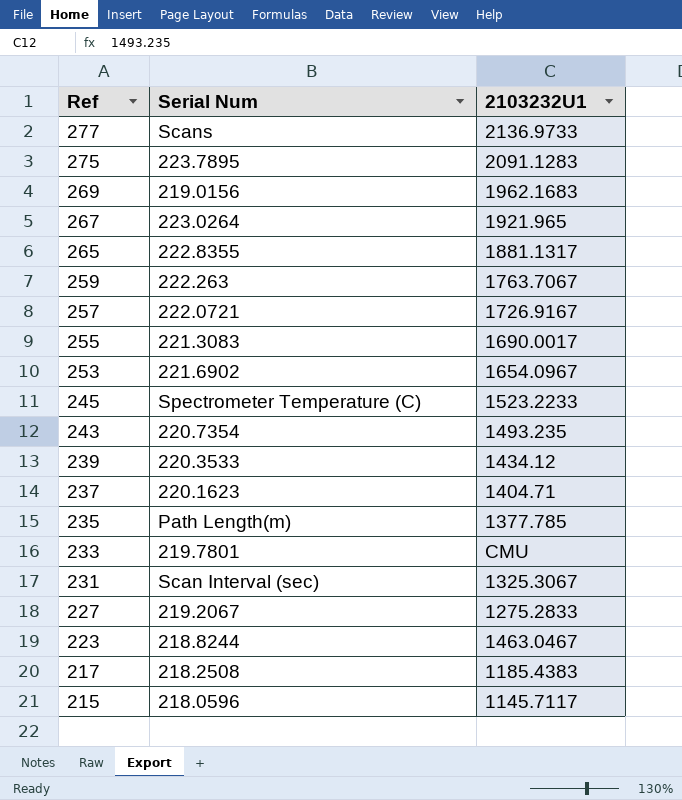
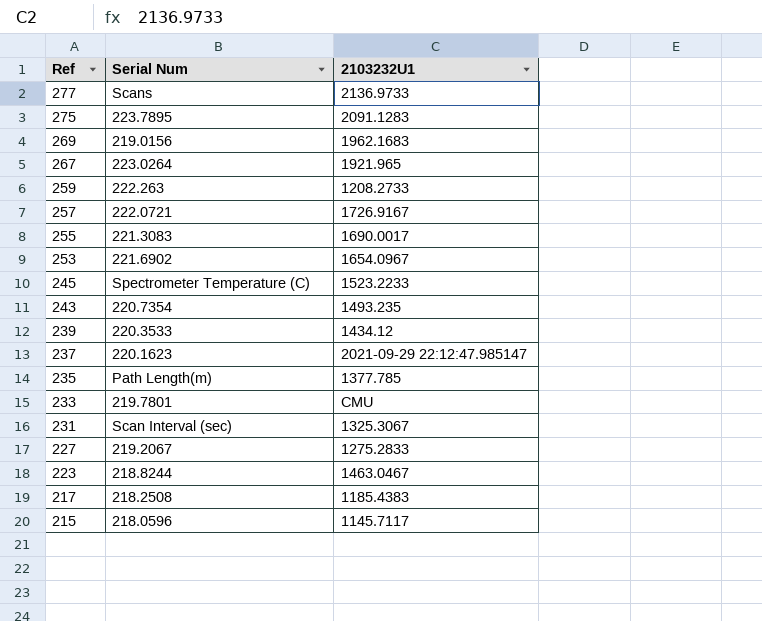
row 265: 222.8355 | 1881.1317 -> none
259 | 2103232U1: 1763.7067 -> 1208.2733
237 | 2103232U1: 1404.71 -> 2021-09-29 22:12:47.985147

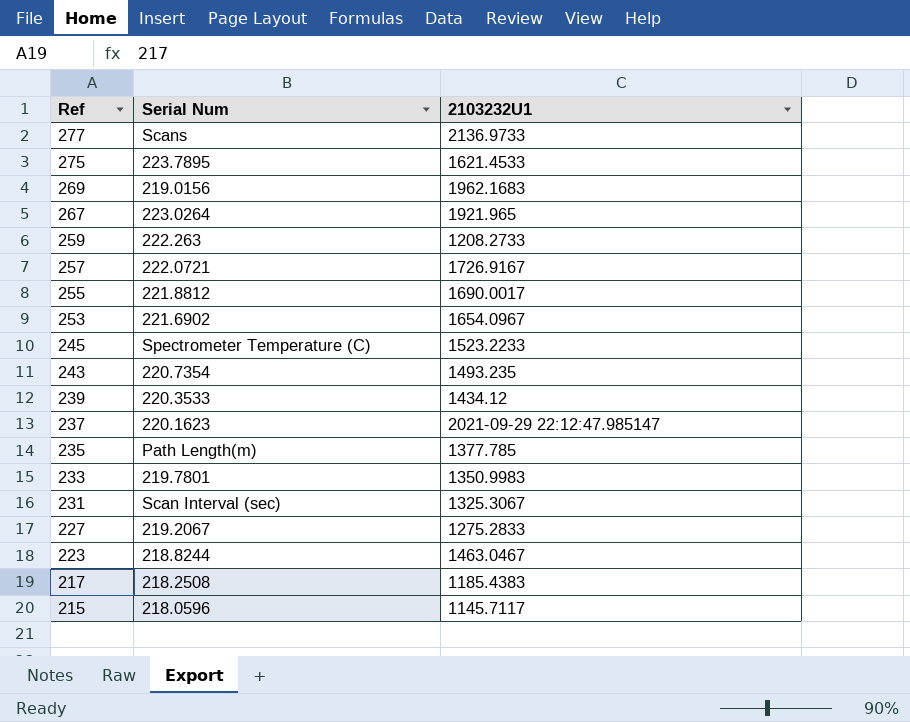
275 | 2103232U1: 2091.1283 -> 1621.4533
255 | Serial Num: 221.3083 -> 221.8812
233 | 2103232U1: CMU -> 1350.9983

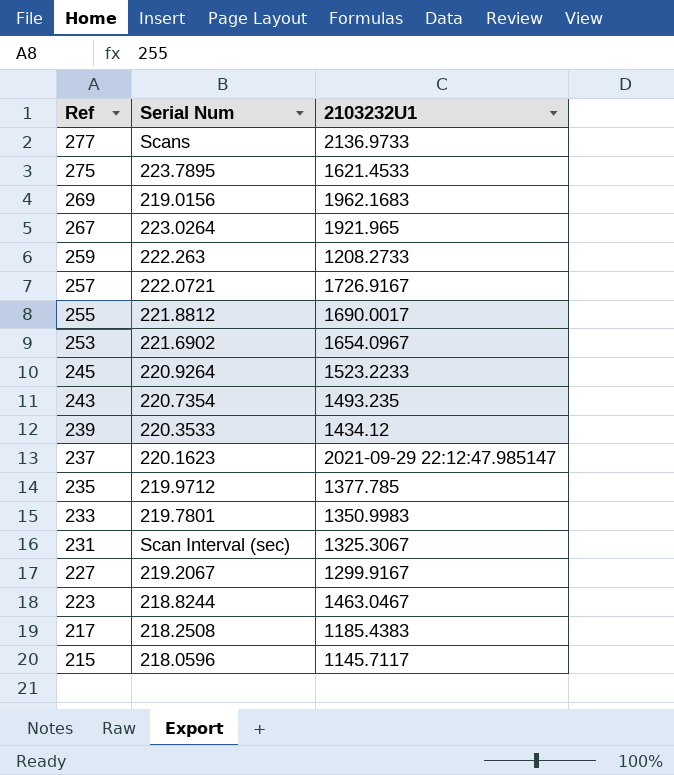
245 | Serial Num: Spectrometer Temperature (C) -> 220.9264
235 | Serial Num: Path Length(m) -> 219.9712
227 | 2103232U1: 1275.2833 -> 1299.9167

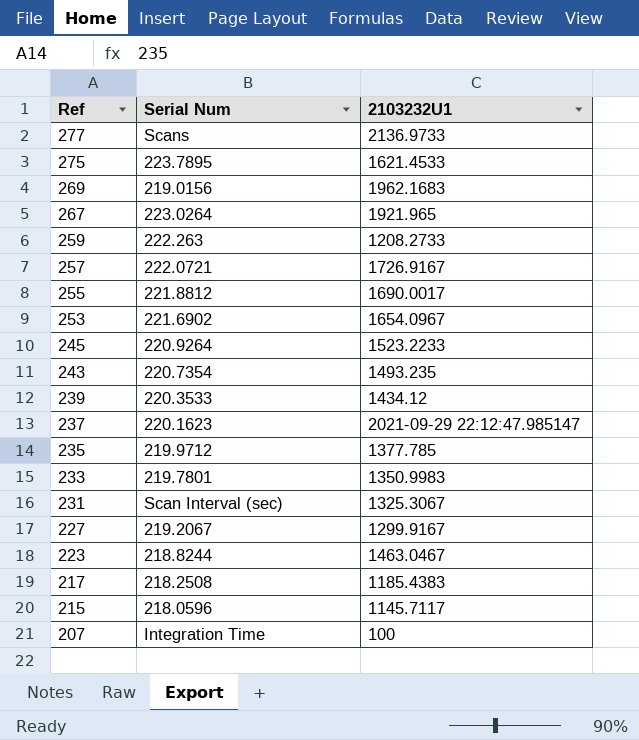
row 207: none -> Integration Time | 100

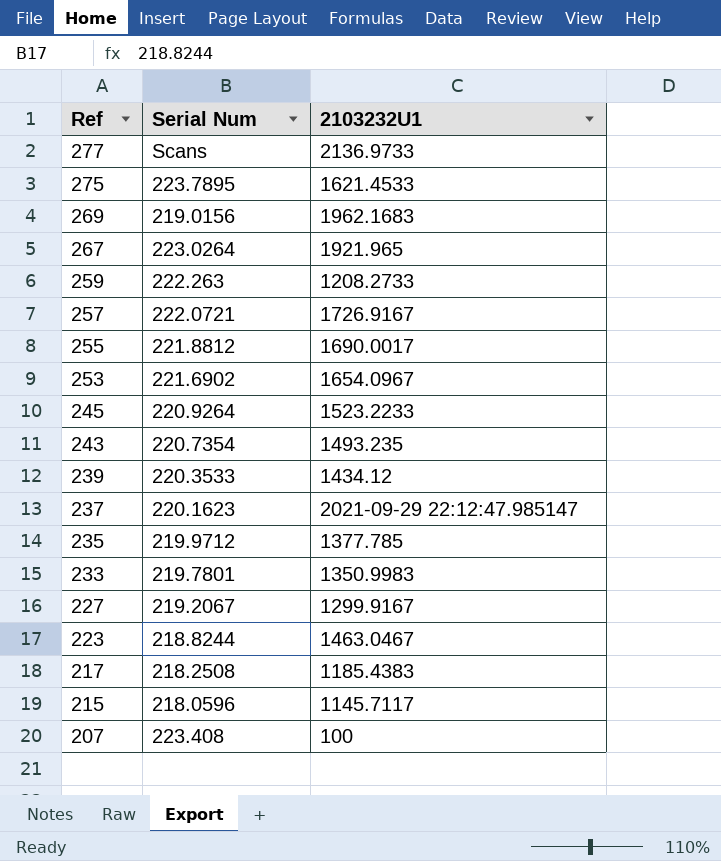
row 231: Scan Interval (sec) | 1325.3067 -> none
207 | Serial Num: Integration Time -> 223.408

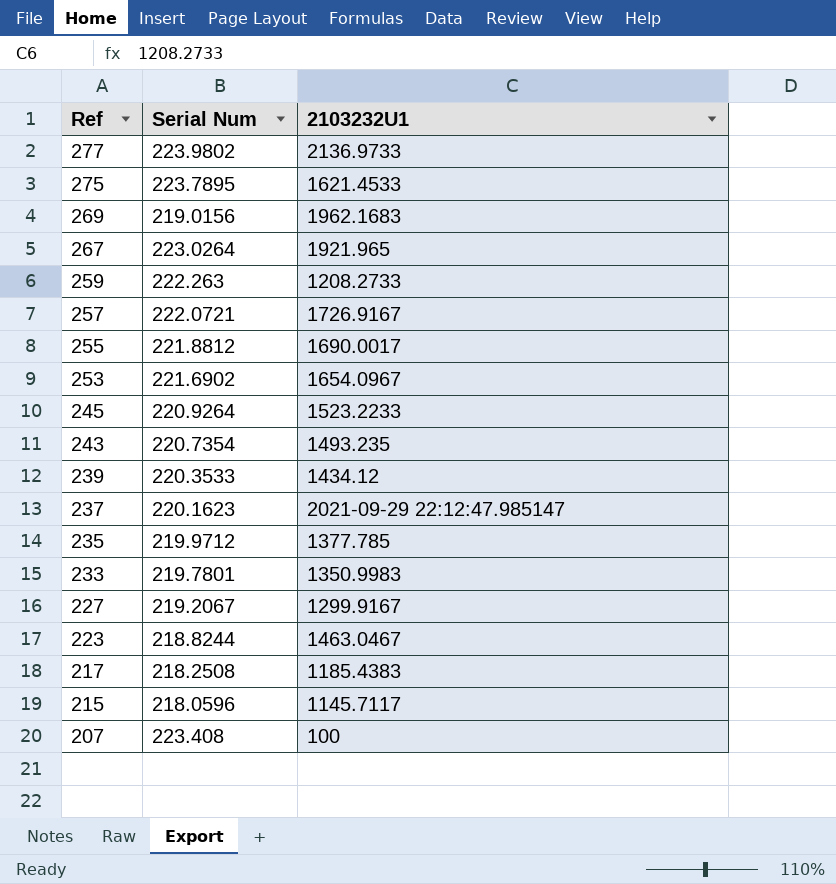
277 | Serial Num: Scans -> 223.9802

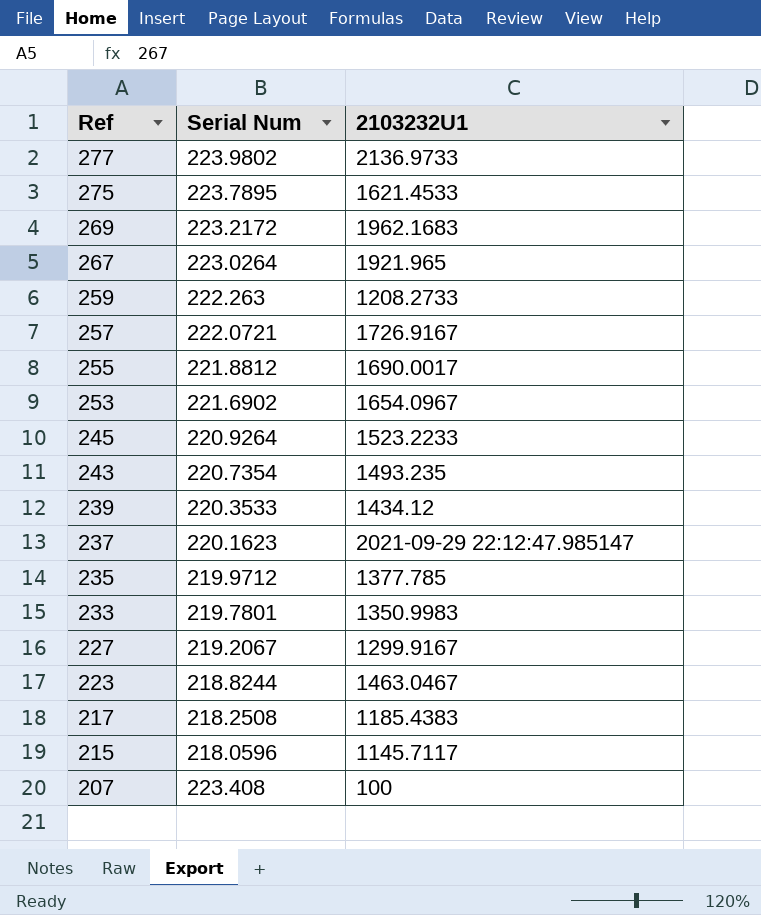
269 | Serial Num: 219.0156 -> 223.2172

